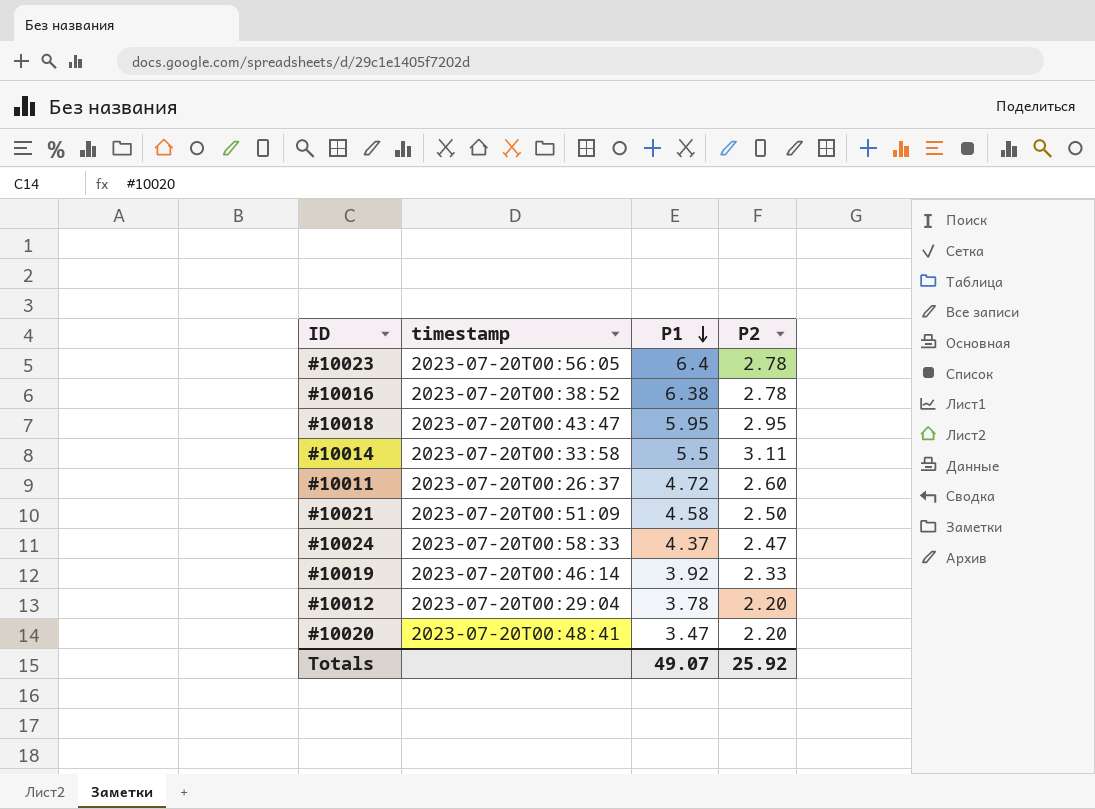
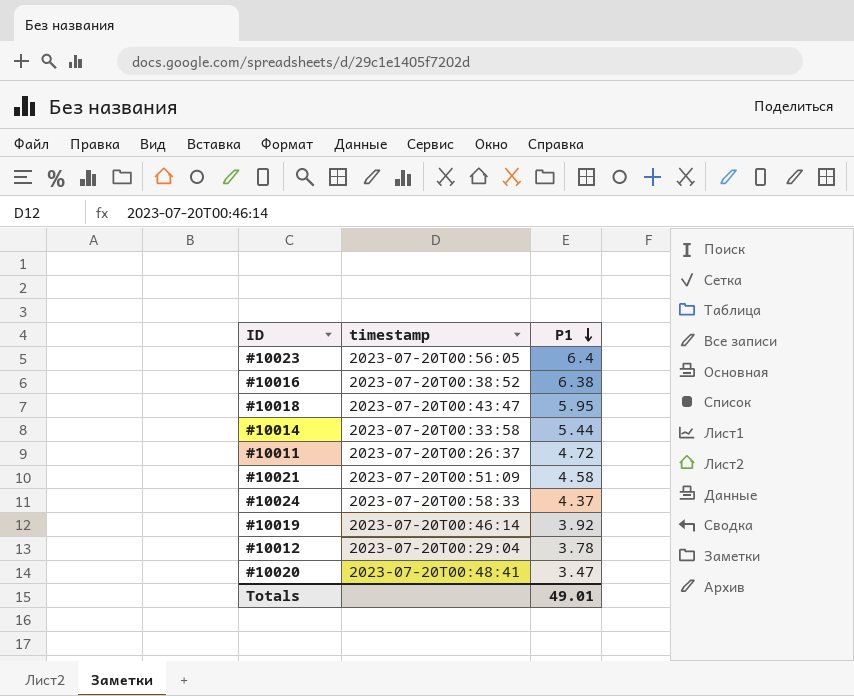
column P2 | position: 4 -> none
#10014 | P1: 5.5 -> 5.44
Totals | P1: 49.07 -> 49.01

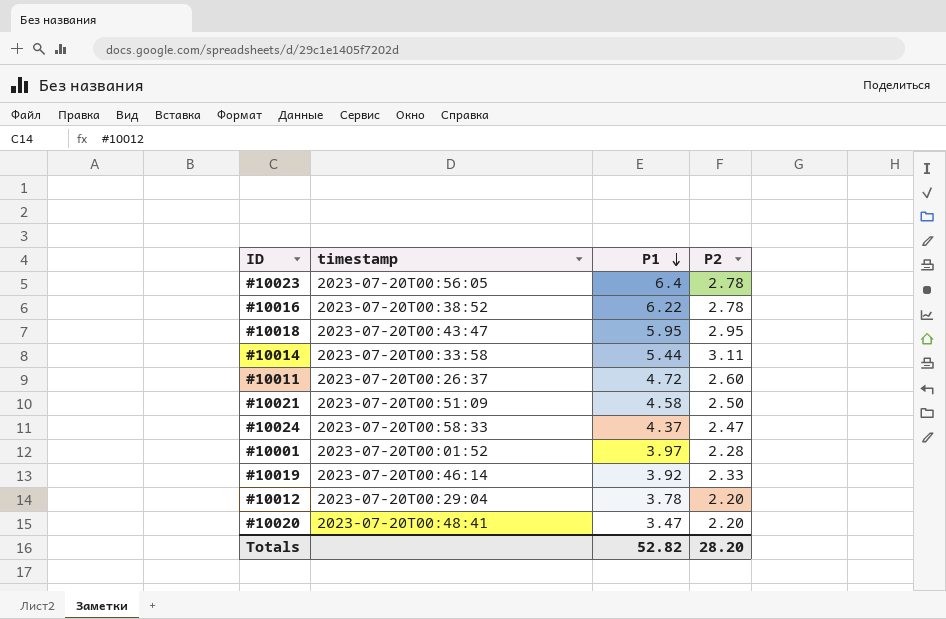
column P2 | position: none -> 4
#10016 | P1: 6.38 -> 6.22
row #10001: none -> 2023-07-20T00:01:52 | 3.97 | 2.28
Totals | P1: 49.01 -> 52.82

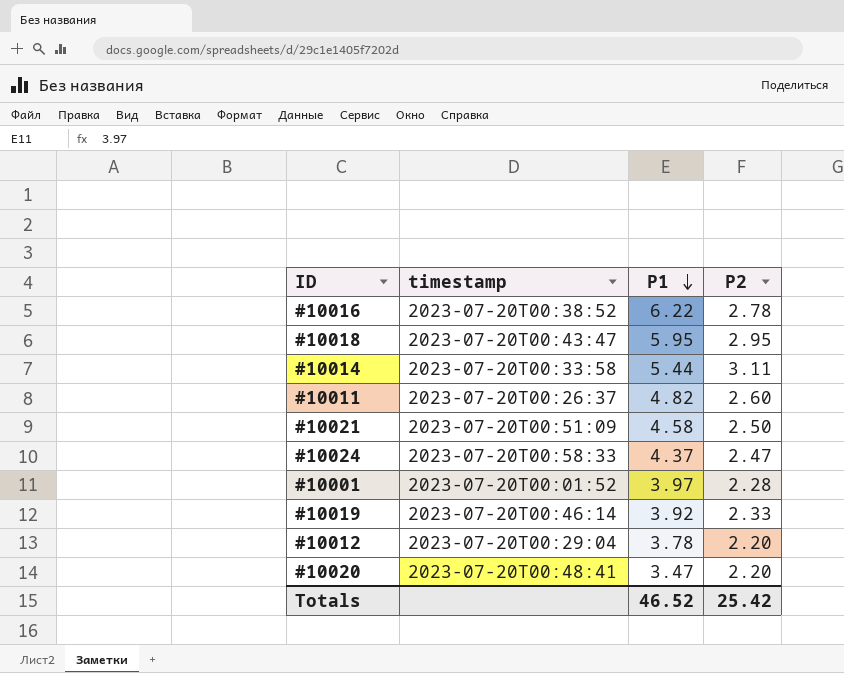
row #10023: 2023-07-20T00:56:05 | 6.4 | 2.78 -> none
#10011 | P1: 4.72 -> 4.82
Totals | P1: 52.82 -> 46.52
Totals | P2: 28.20 -> 25.42

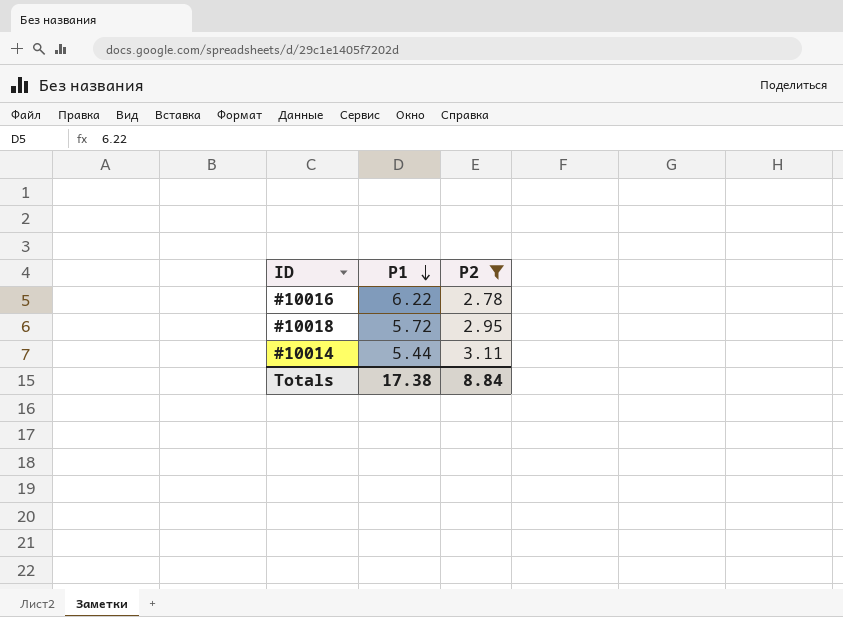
filter: none -> P2 >= 2.78
column timestamp | position: 2 -> none
#10018 | P1: 5.95 -> 5.72
Totals | P1: 46.52 -> 17.38
Totals | P2: 25.42 -> 8.84

